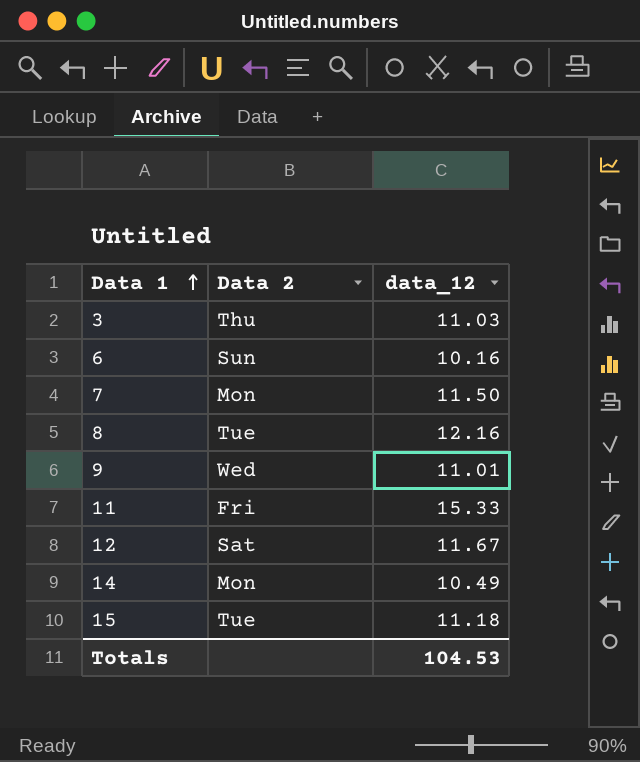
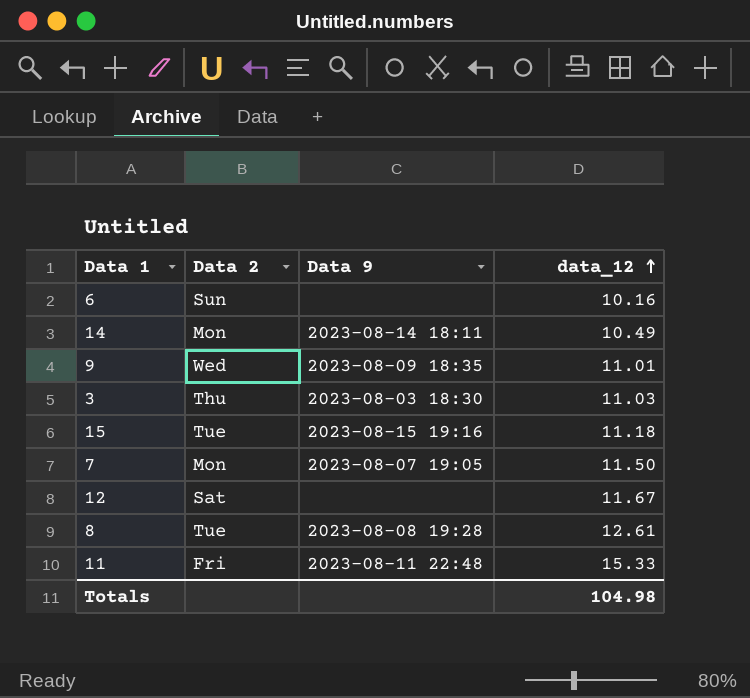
row order: Data 1 ascending -> data_12 ascending
column Data 9 | position: none -> 3
8 | data_12: 12.16 -> 12.61
Totals | data_12: 104.53 -> 104.98

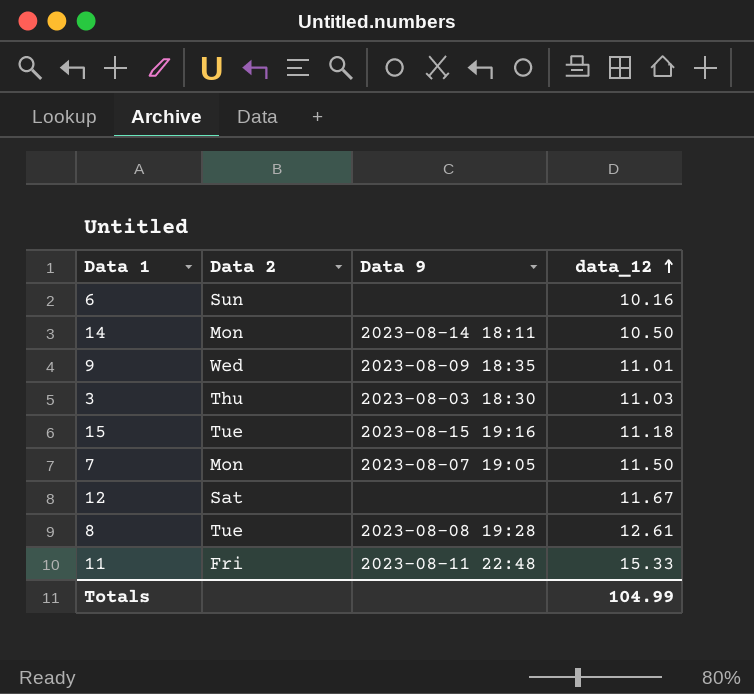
14 | data_12: 10.49 -> 10.50
Totals | data_12: 104.98 -> 104.99

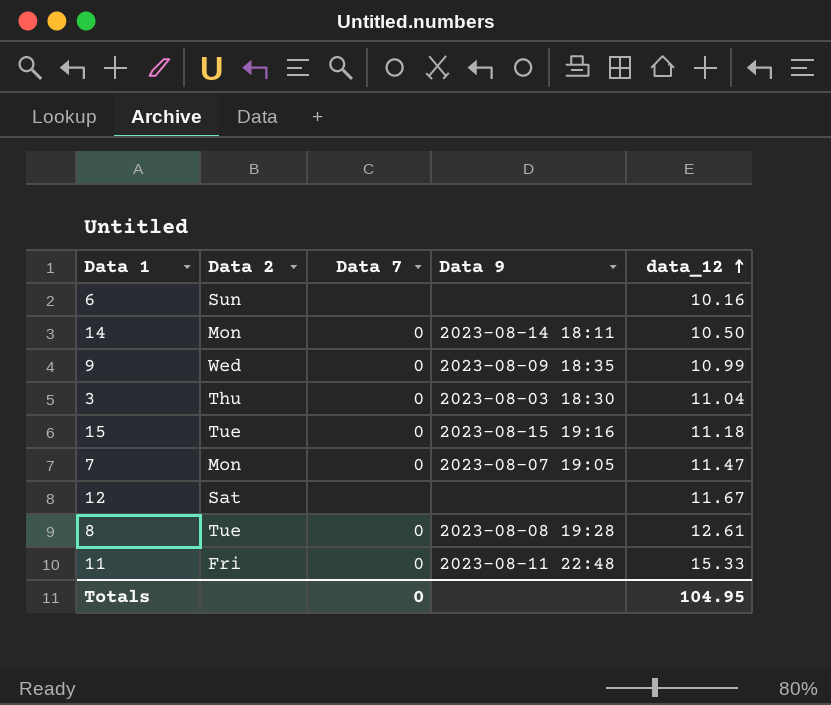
column Data 7 | position: none -> 3
9 | data_12: 11.01 -> 10.99
3 | data_12: 11.03 -> 11.04
7 | data_12: 11.50 -> 11.47
Totals | data_12: 104.99 -> 104.95

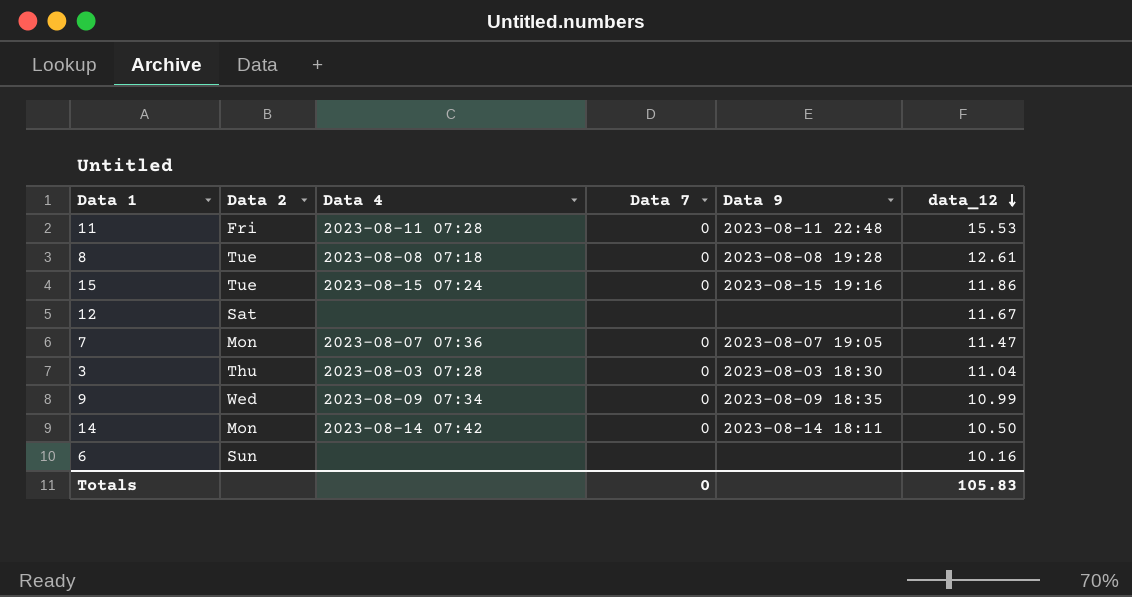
row order: data_12 ascending -> data_12 descending
column Data 4 | position: none -> 3
11 | data_12: 15.33 -> 15.53
15 | data_12: 11.18 -> 11.86
Totals | data_12: 104.95 -> 105.83

